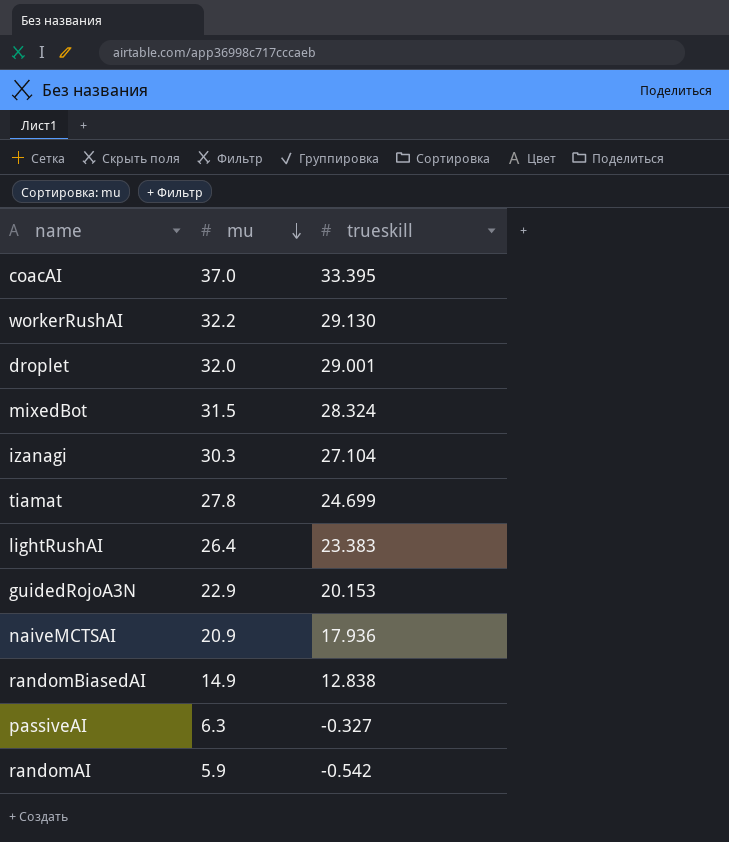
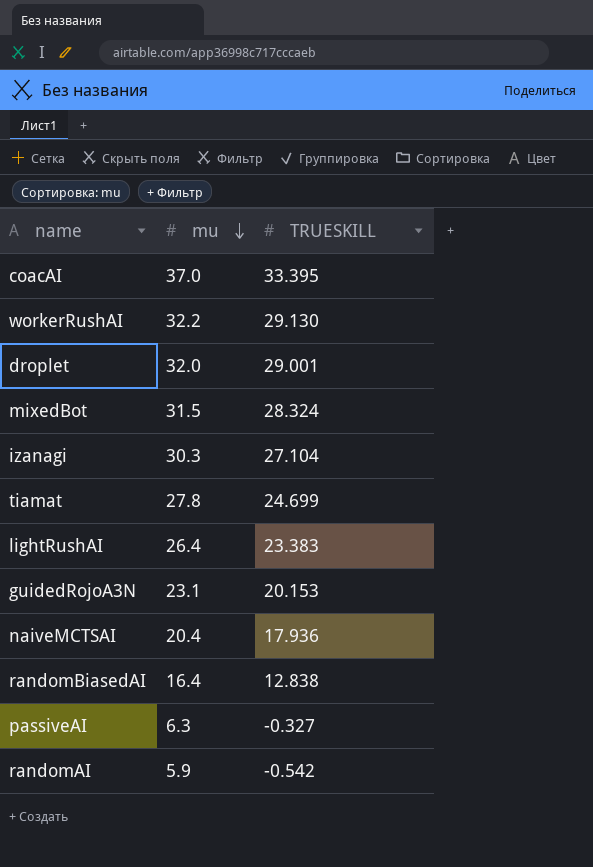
column name: trueskill -> TRUESKILL
guidedRojoA3N | mu: 22.9 -> 23.1
naiveMCTSAI | mu: 20.9 -> 20.4
randomBiasedAI | mu: 14.9 -> 16.4

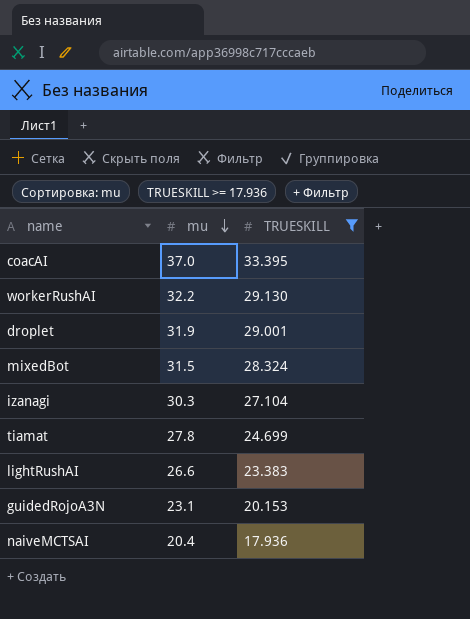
filter: none -> TRUESKILL >= 17.936
droplet | mu: 32.0 -> 31.9
lightRushAI | mu: 26.4 -> 26.6

